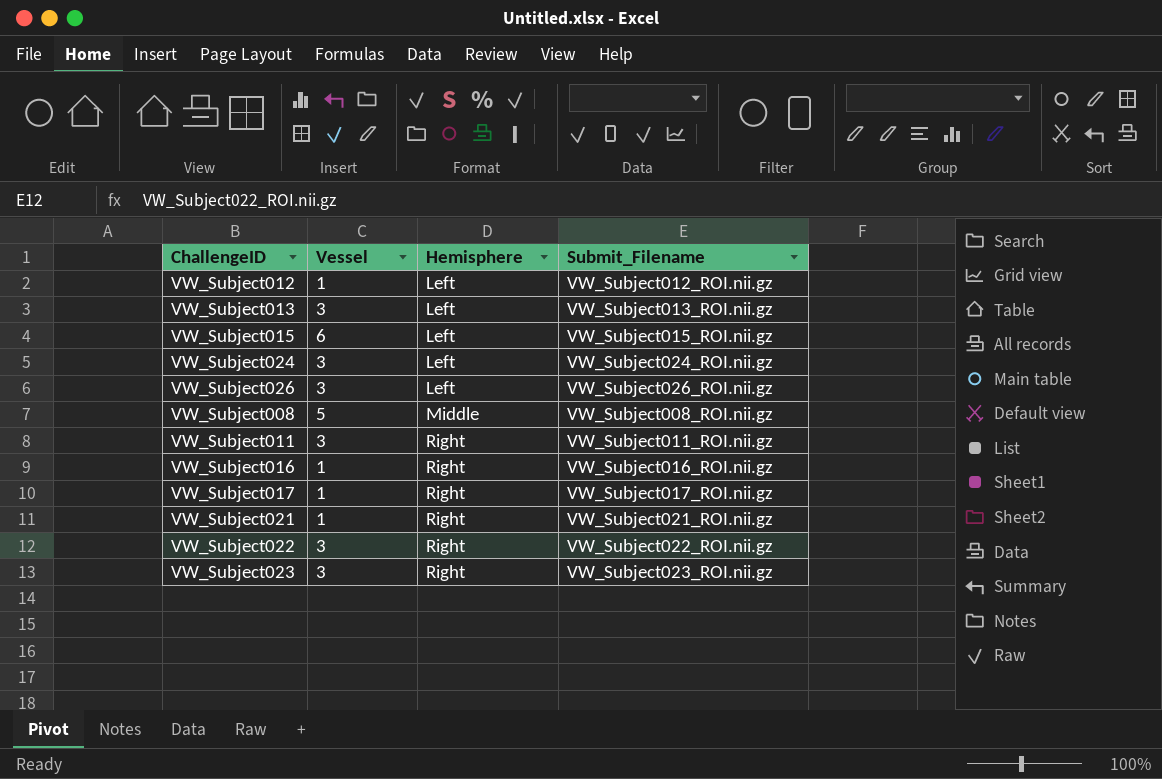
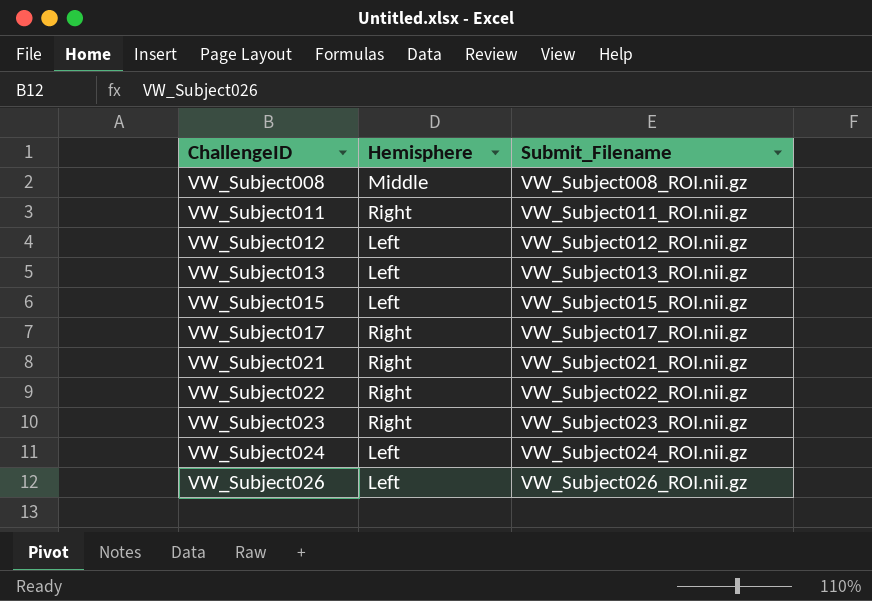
row order: Hemisphere ascending -> ChallengeID ascending
column Vessel | position: 2 -> none
row VW_Subject016: 1 | Right | VW_Subject016_ROI.nii.gz -> none

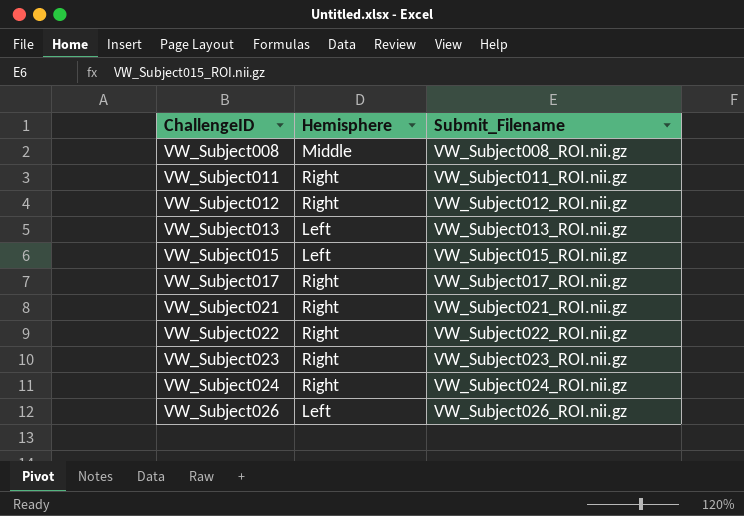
VW_Subject012 | Hemisphere: Left -> Right
VW_Subject024 | Hemisphere: Left -> Right

